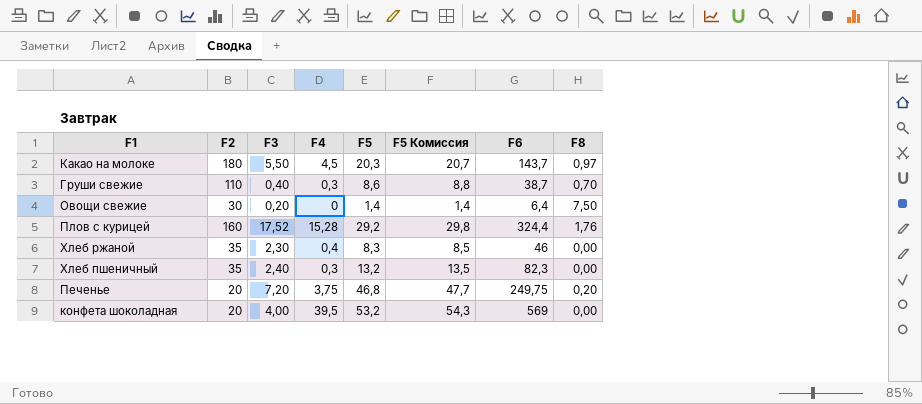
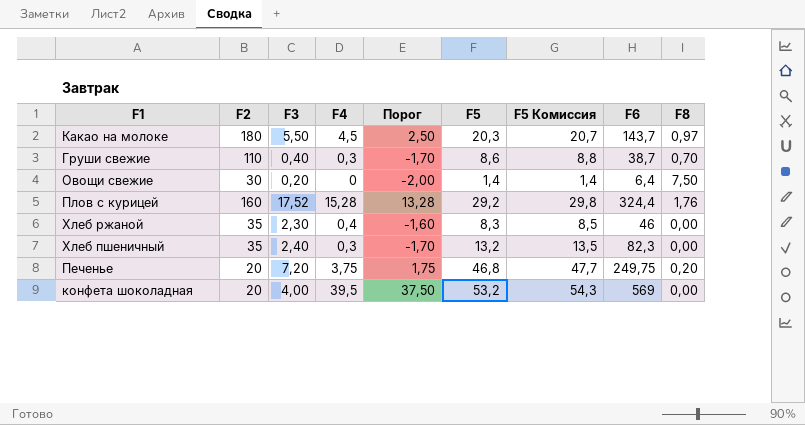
column Порог | formula: none -> [F4] - 2

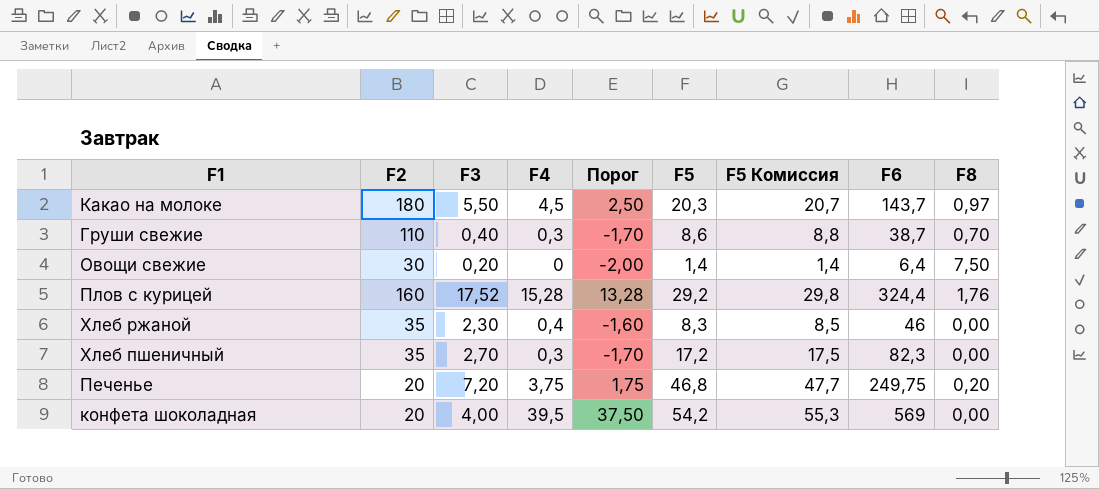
Хлеб пшеничный | F3: 2,40 -> 2,70
Хлеб пшеничный | F5: 13,2 -> 17,2
Хлеб пшеничный | F5 Комиссия: 13,5 -> 17,5
конфета шоколадная | F5: 53,2 -> 54,2
конфета шоколадная | F5 Комиссия: 54,3 -> 55,3

